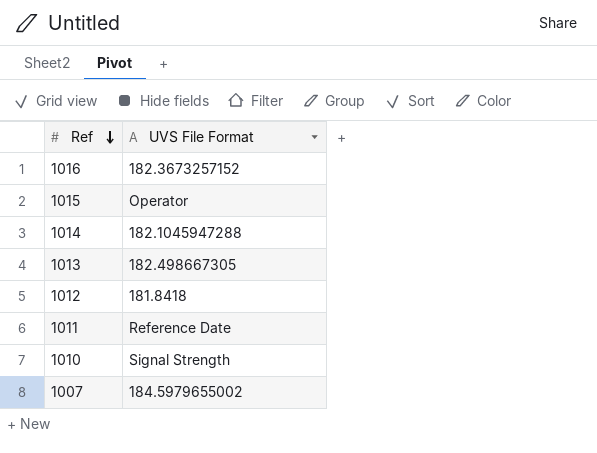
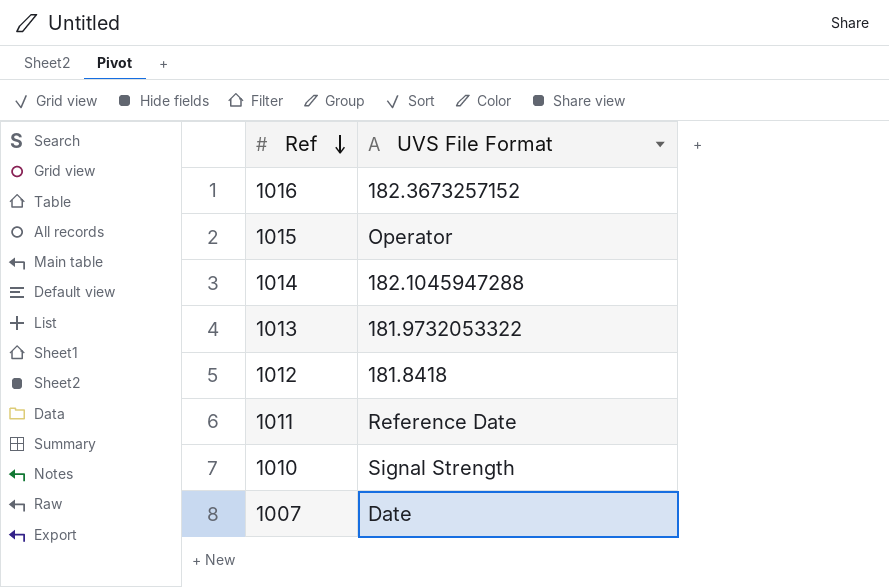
1013 | UVS File Format: 182.498667305 -> 181.9732053322
1007 | UVS File Format: 184.5979655002 -> Date

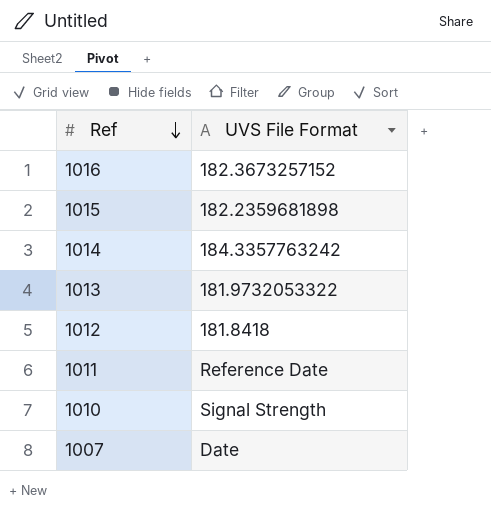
1015 | UVS File Format: Operator -> 182.2359681898
1014 | UVS File Format: 182.1045947288 -> 184.3357763242

